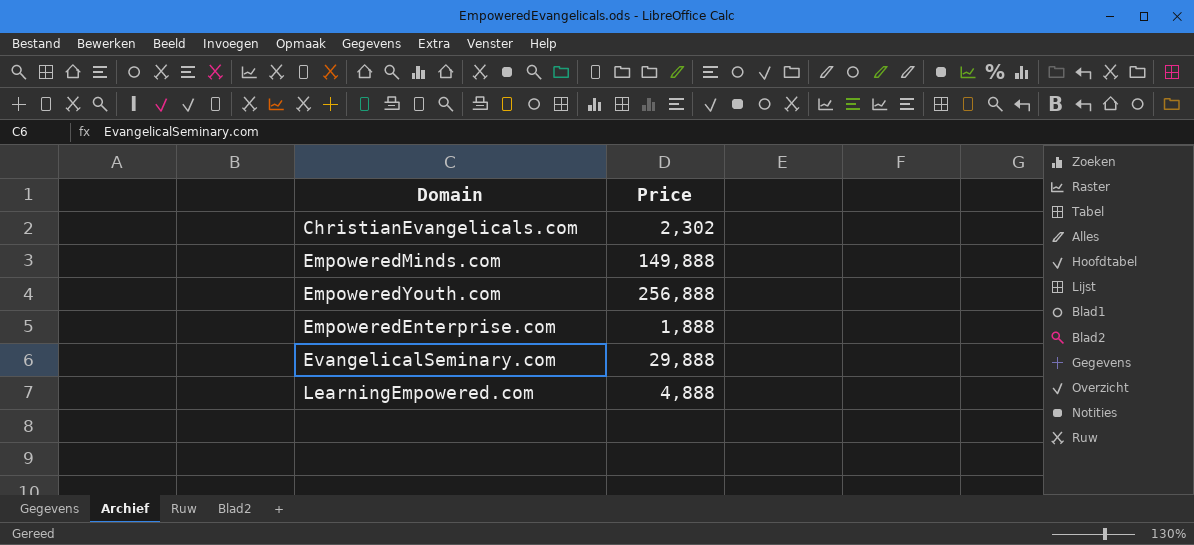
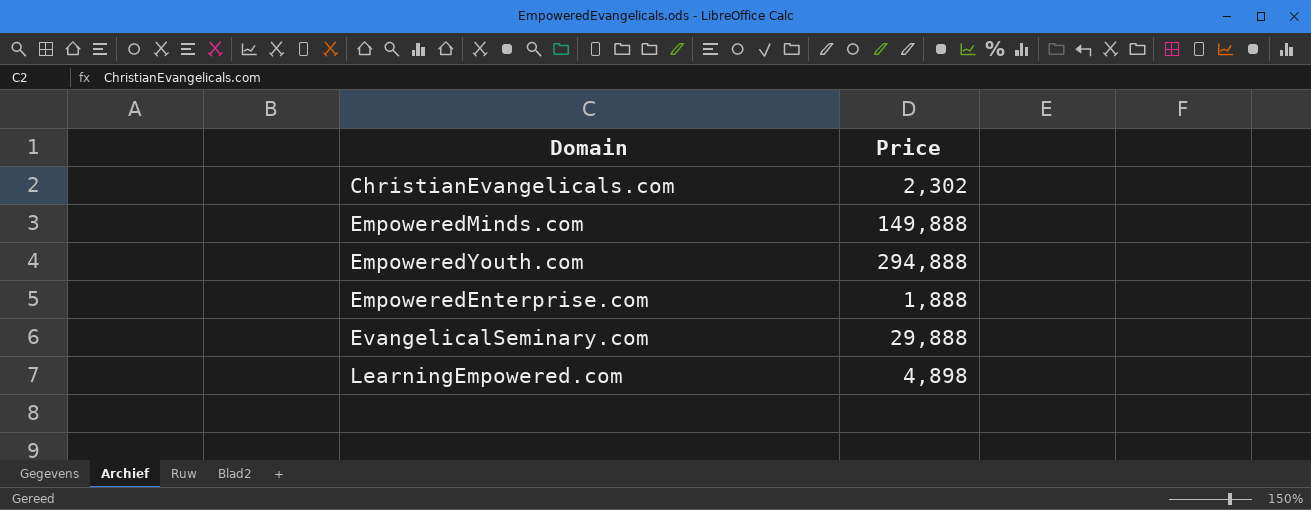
EmpoweredYouth.com | Price: 256,888 -> 294,888
LearningEmpowered.com | Price: 4,888 -> 4,898

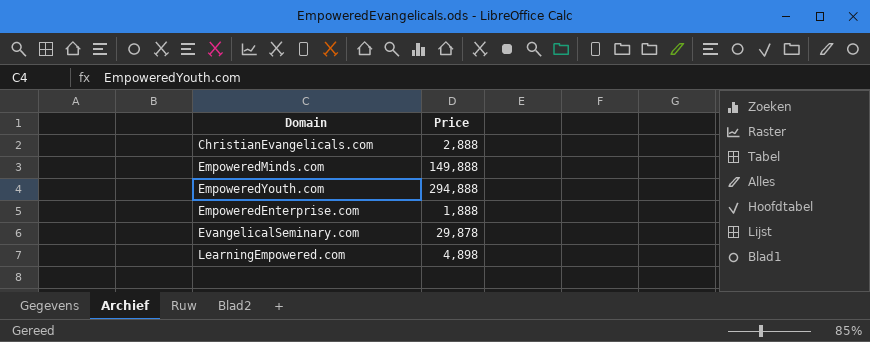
ChristianEvangelicals.com | Price: 2,302 -> 2,888
EvangelicalSeminary.com | Price: 29,888 -> 29,878

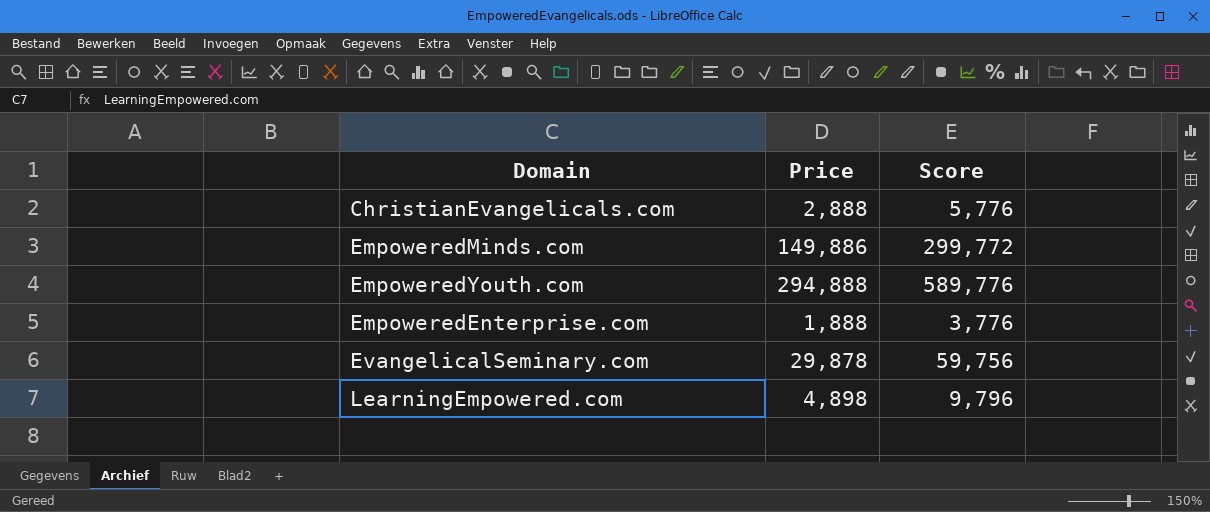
column Score | formula: none -> [Price] * 2
EmpoweredMinds.com | Price: 149,888 -> 149,886

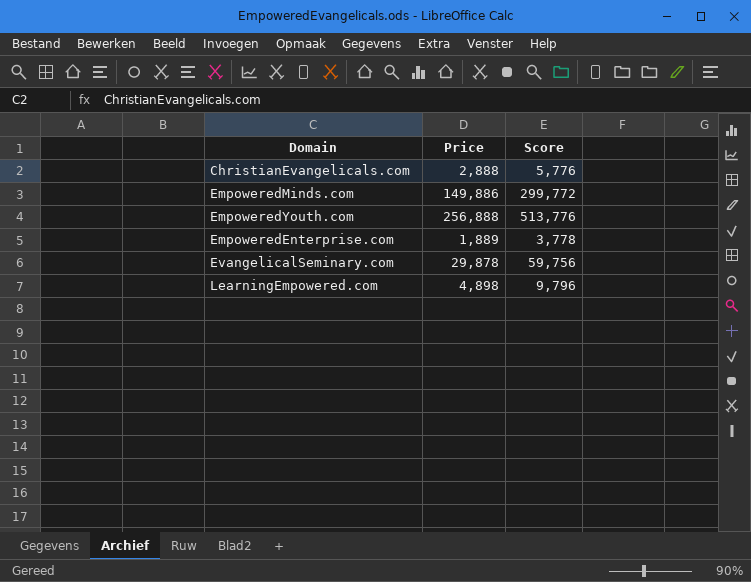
EmpoweredYouth.com | Price: 294,888 -> 256,888
EmpoweredYouth.com | Score: 589,776 -> 513,776
EmpoweredEnterprise.com | Price: 1,888 -> 1,889
EmpoweredEnterprise.com | Score: 3,776 -> 3,778

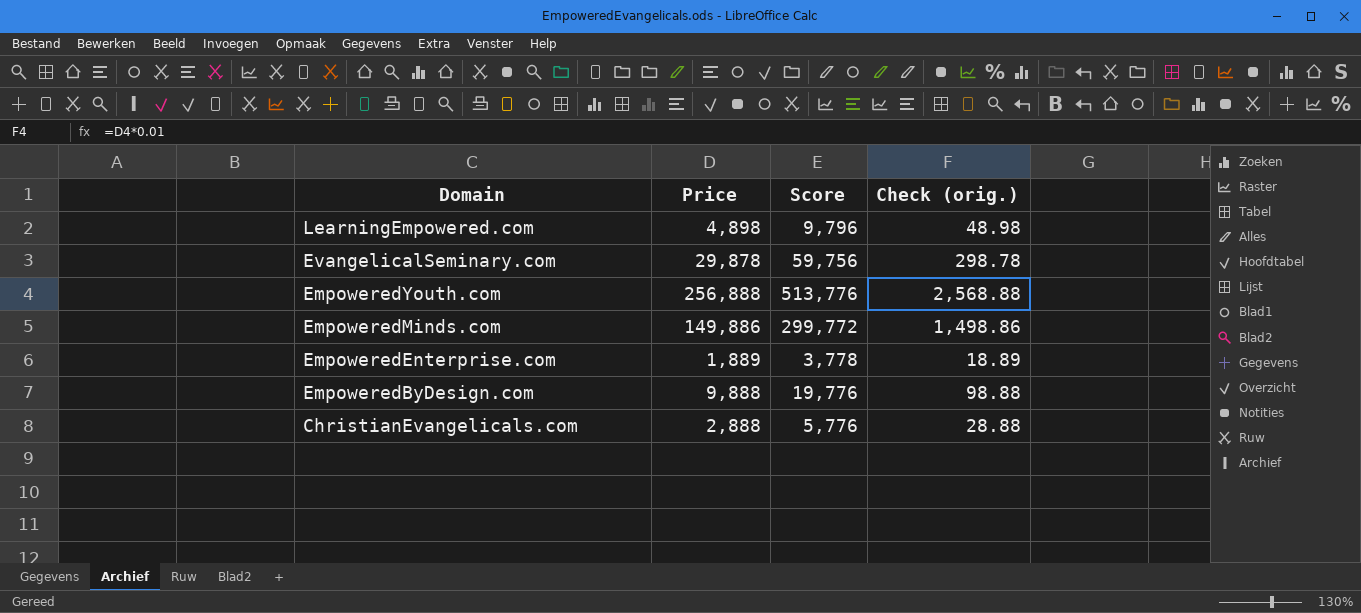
row order: none -> Domain descending
column Check (orig.) | formula: none -> [Price] * 0.01
row EmpoweredByDesign.com: none -> 9,888 | 19,776 | 98.88

